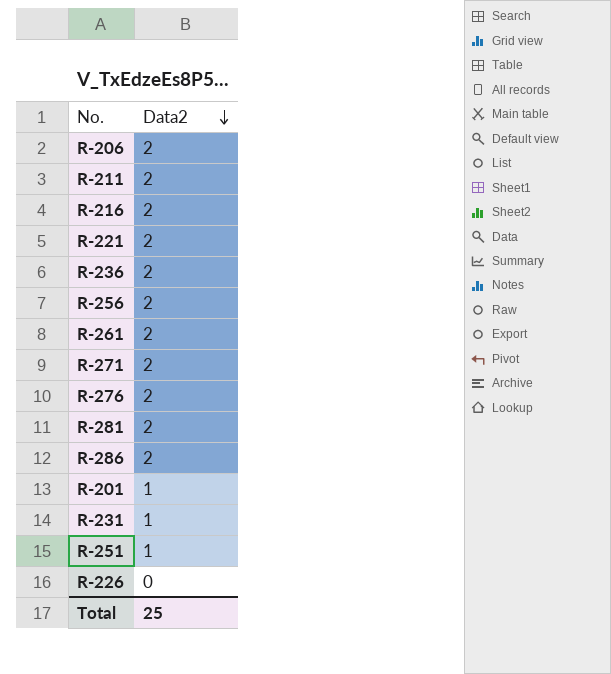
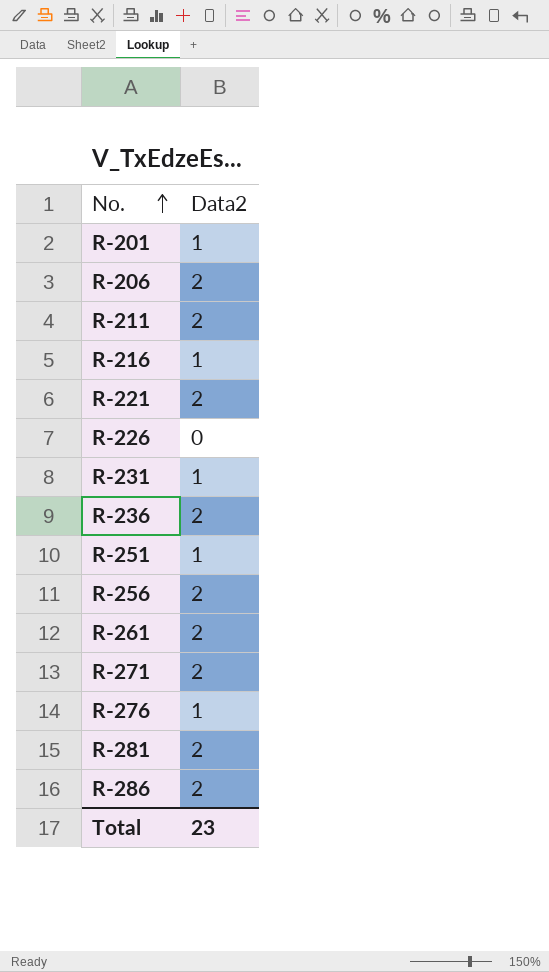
row order: Data2 descending -> No. ascending
R-216 | Data2: 2 -> 1
R-276 | Data2: 2 -> 1
Total | Data2: 25 -> 23

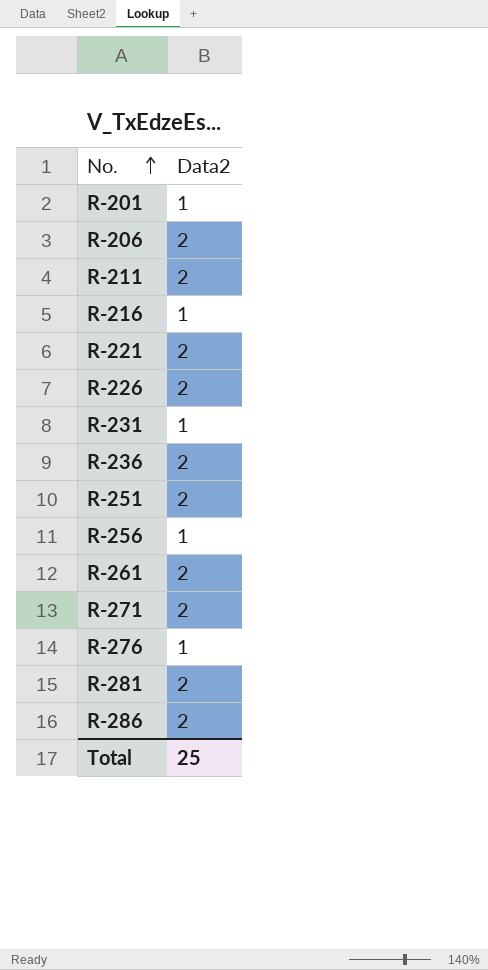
R-226 | Data2: 0 -> 2
R-251 | Data2: 1 -> 2
R-256 | Data2: 2 -> 1
Total | Data2: 23 -> 25

